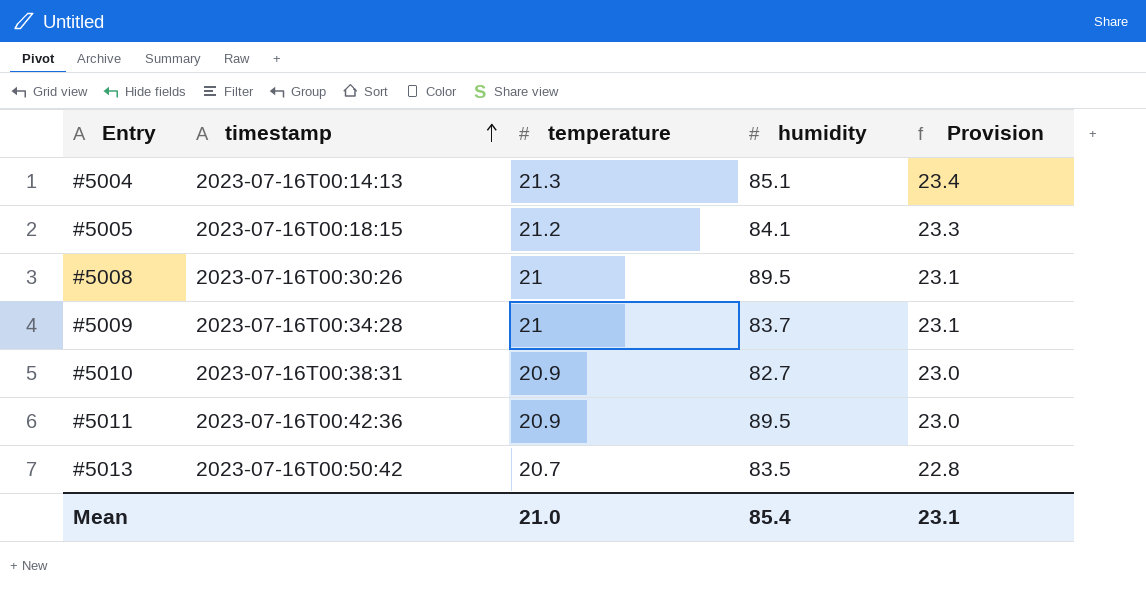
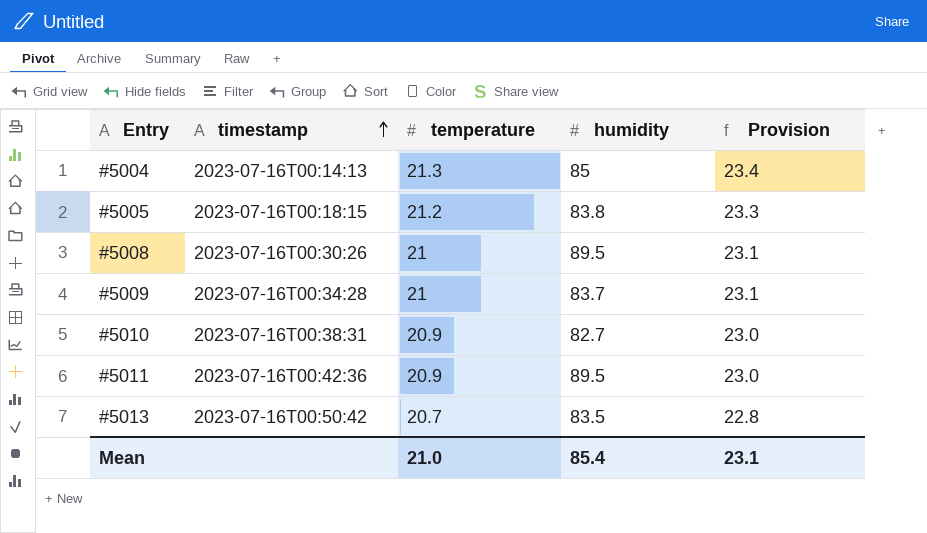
#5004 | humidity: 85.1 -> 85
#5005 | humidity: 84.1 -> 83.8

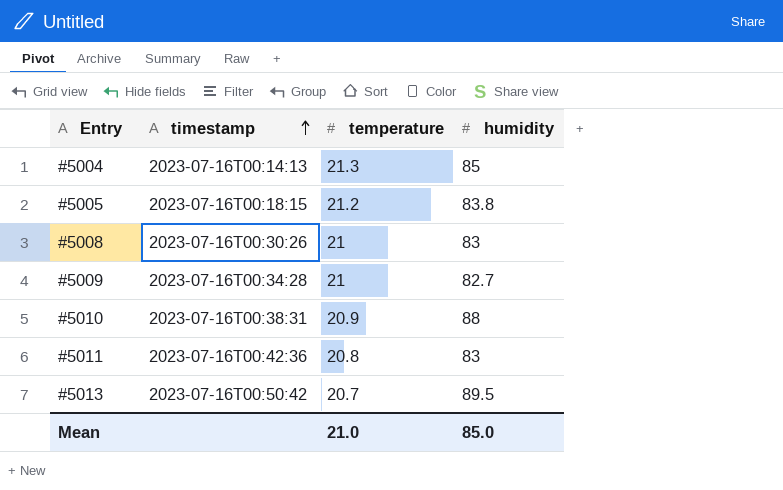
column Provision | formula: [temperature] * 1.1 -> none
#5008 | humidity: 89.5 -> 83
#5009 | humidity: 83.7 -> 82.7
#5010 | humidity: 82.7 -> 88
#5011 | temperature: 20.9 -> 20.8
#5011 | humidity: 89.5 -> 83
#5013 | humidity: 83.5 -> 89.5
Mean | humidity: 85.4 -> 85.0

